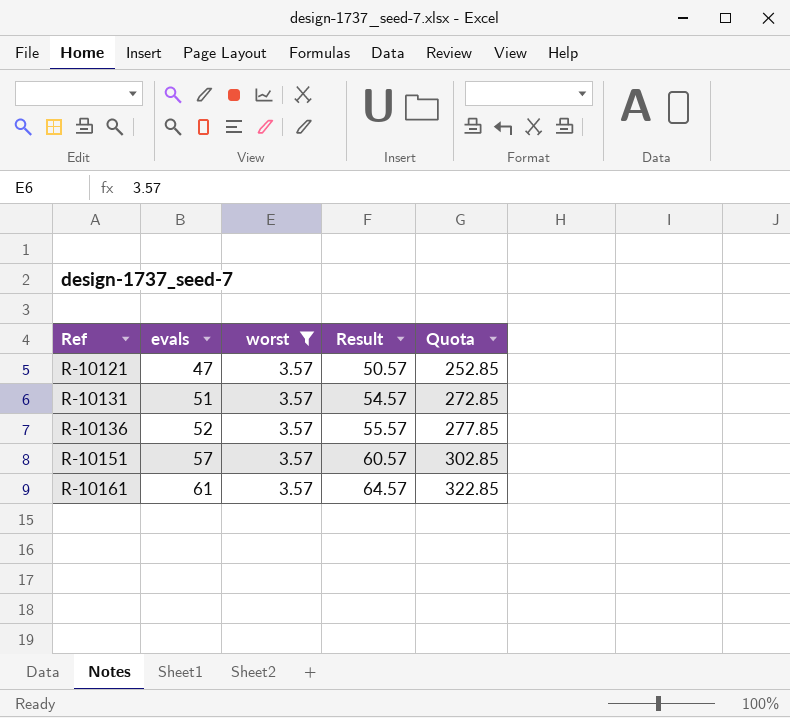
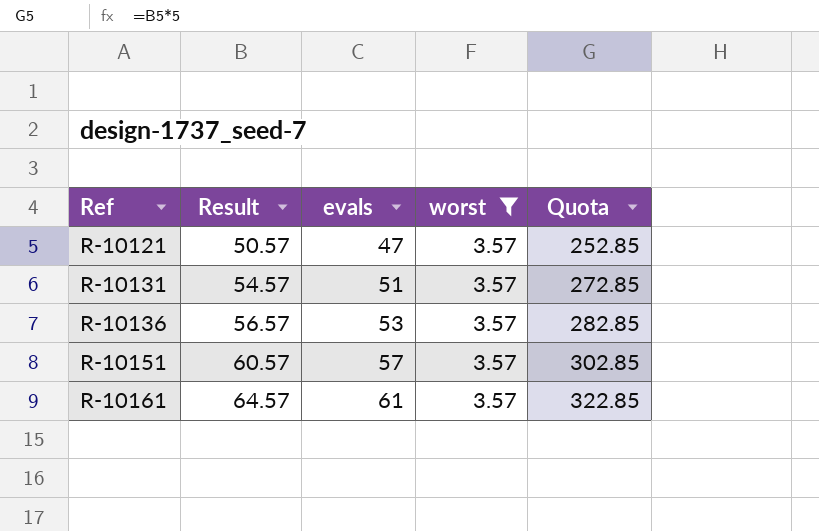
column Result | position: 4 -> 2
R-10136 | Result: 55.57 -> 56.57
R-10136 | evals: 52 -> 53
R-10136 | Quota: 277.85 -> 282.85

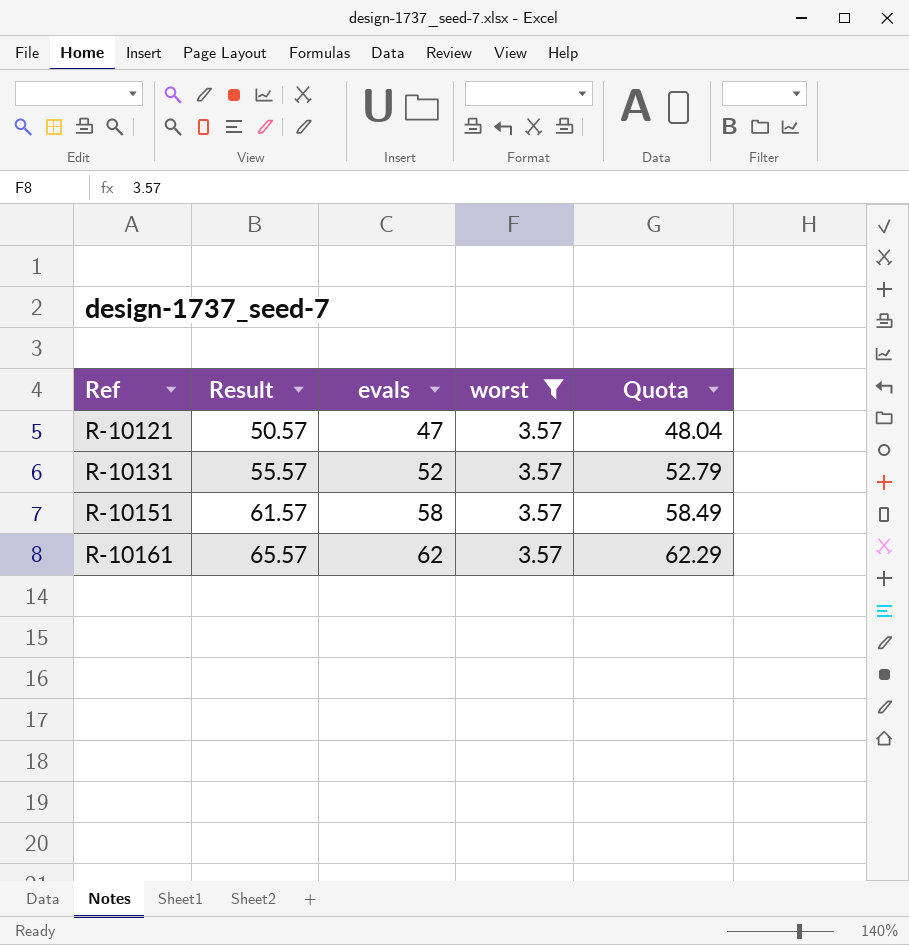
column Quota | formula: [Result] * 5 -> [Result] * 0.95
row R-10136: 56.57 | 53 | 3.57 | 282.85 -> none
R-10131 | Result: 54.57 -> 55.57
R-10131 | evals: 51 -> 52
R-10151 | Result: 60.57 -> 61.57
R-10151 | evals: 57 -> 58
R-10161 | Result: 64.57 -> 65.57
R-10161 | evals: 61 -> 62

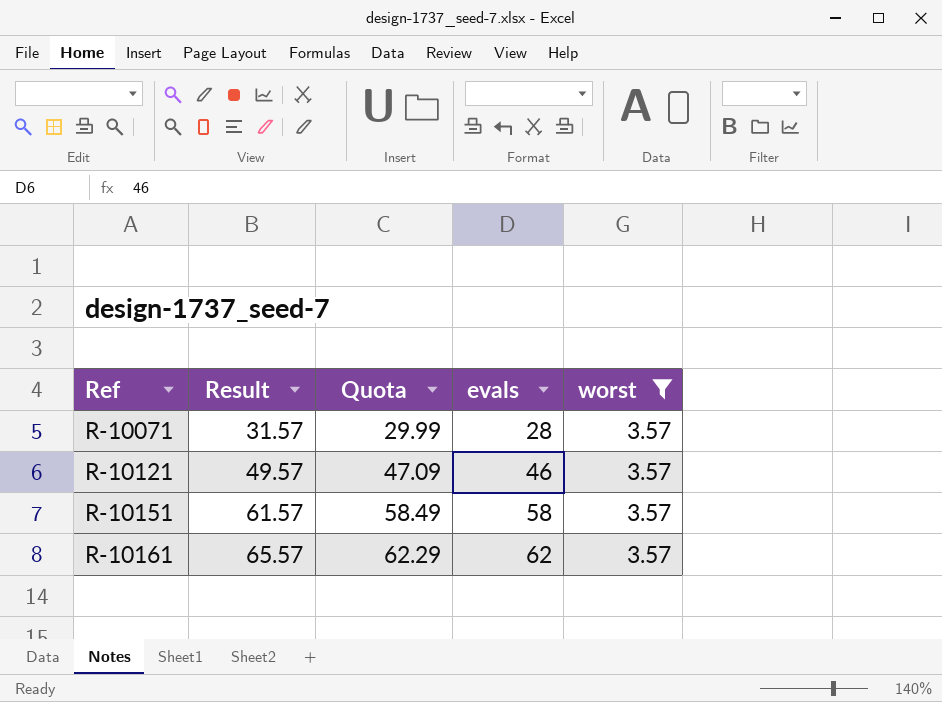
column Quota | position: 5 -> 3
row R-10131: 55.57 | 52 | 3.57 | 52.79 -> none
row R-10071: none -> 31.57 | 29.99 | 28 | 3.57
R-10121 | Result: 50.57 -> 49.57
R-10121 | Quota: 48.04 -> 47.09
R-10121 | evals: 47 -> 46

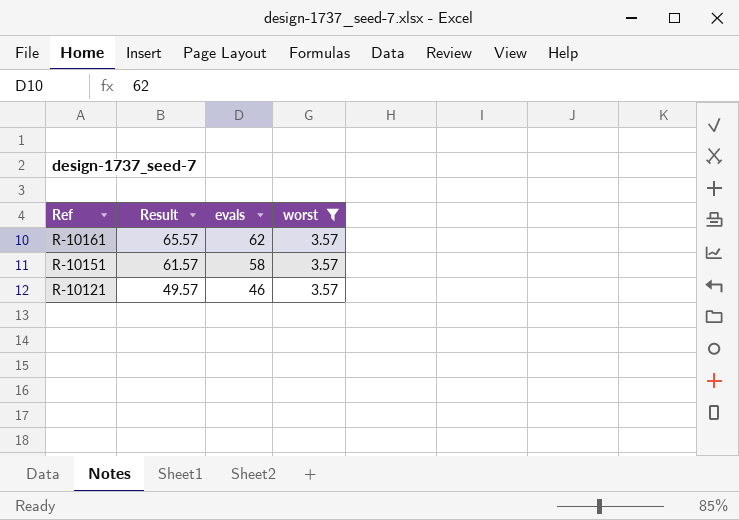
row order: Ref ascending -> Ref descending
column Quota | formula: [Result] * 0.95 -> none
row R-10071: 31.57 | 29.99 | 28 | 3.57 -> none

